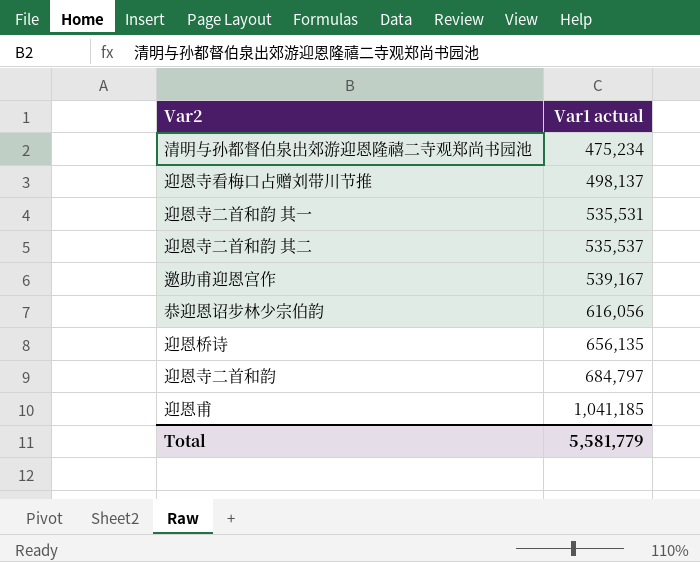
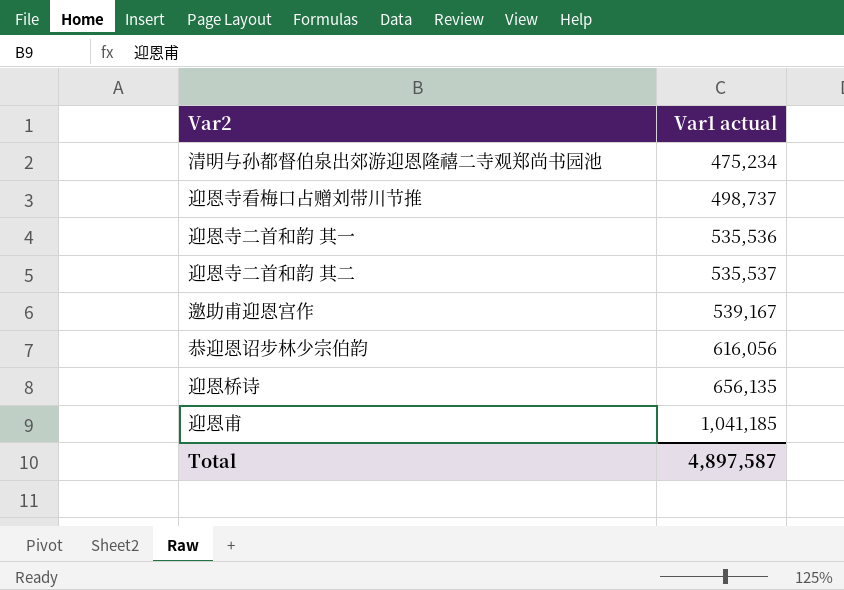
row 迎恩寺二首和韵: 684,797 -> none
迎恩寺看梅口占赠刘带川节推 | Var1 actual: 498,137 -> 498,737
迎恩寺二首和韵 其一 | Var1 actual: 535,531 -> 535,536
Total | Var1 actual: 5,581,779 -> 4,897,587

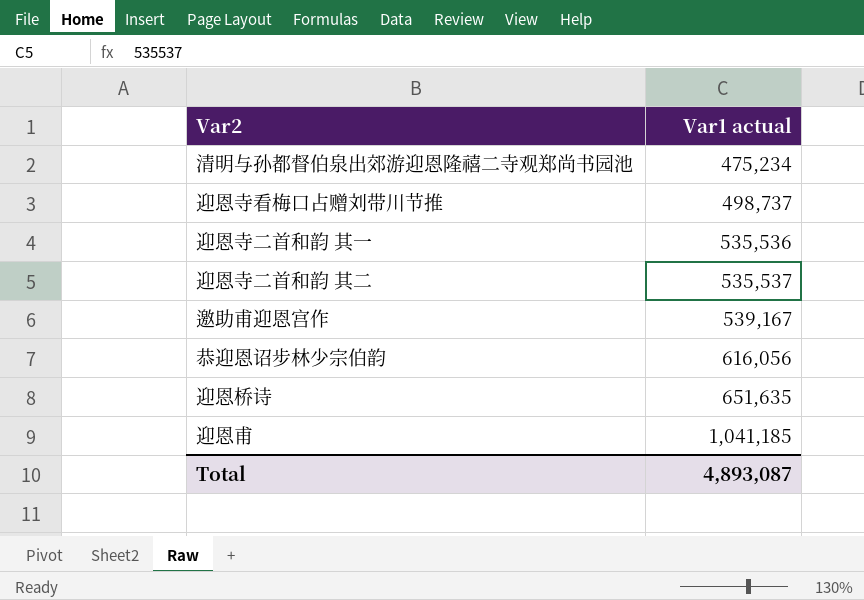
迎恩桥诗 | Var1 actual: 656,135 -> 651,635
Total | Var1 actual: 4,897,587 -> 4,893,087

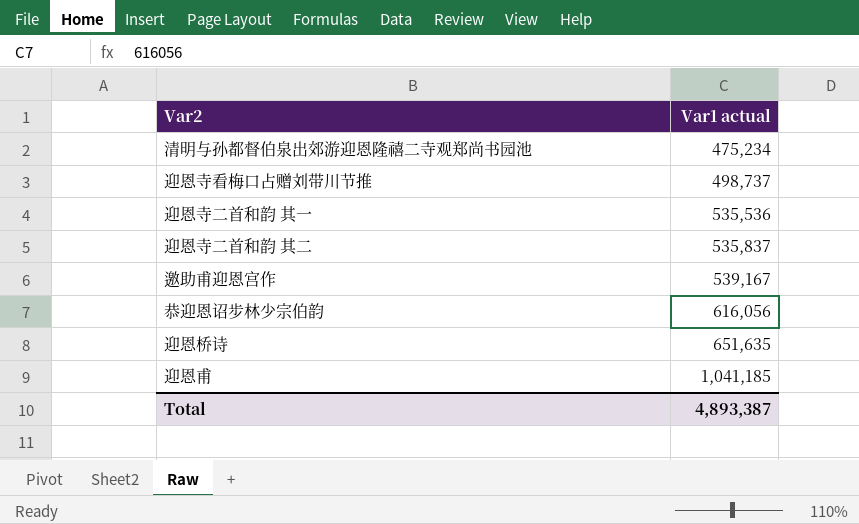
迎恩寺二首和韵 其二 | Var1 actual: 535,537 -> 535,837
Total | Var1 actual: 4,893,087 -> 4,893,387

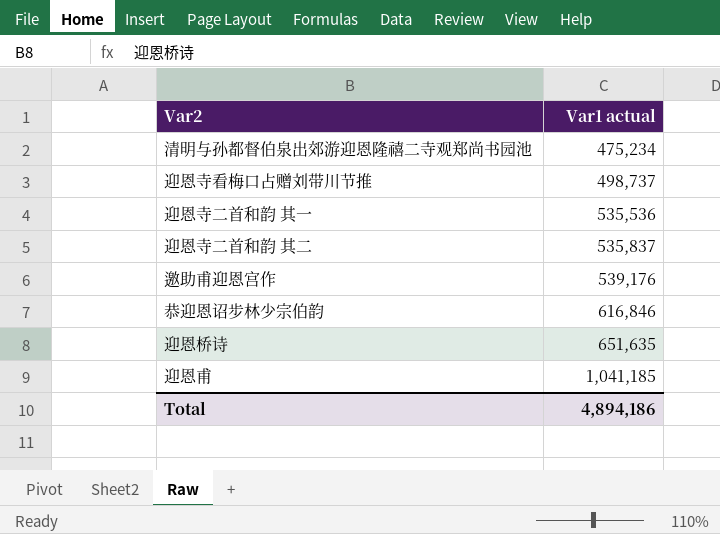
邀助甫迎恩宫作 | Var1 actual: 539,167 -> 539,176
恭迎恩诏步林少宗伯韵 | Var1 actual: 616,056 -> 616,846
Total | Var1 actual: 4,893,387 -> 4,894,186

